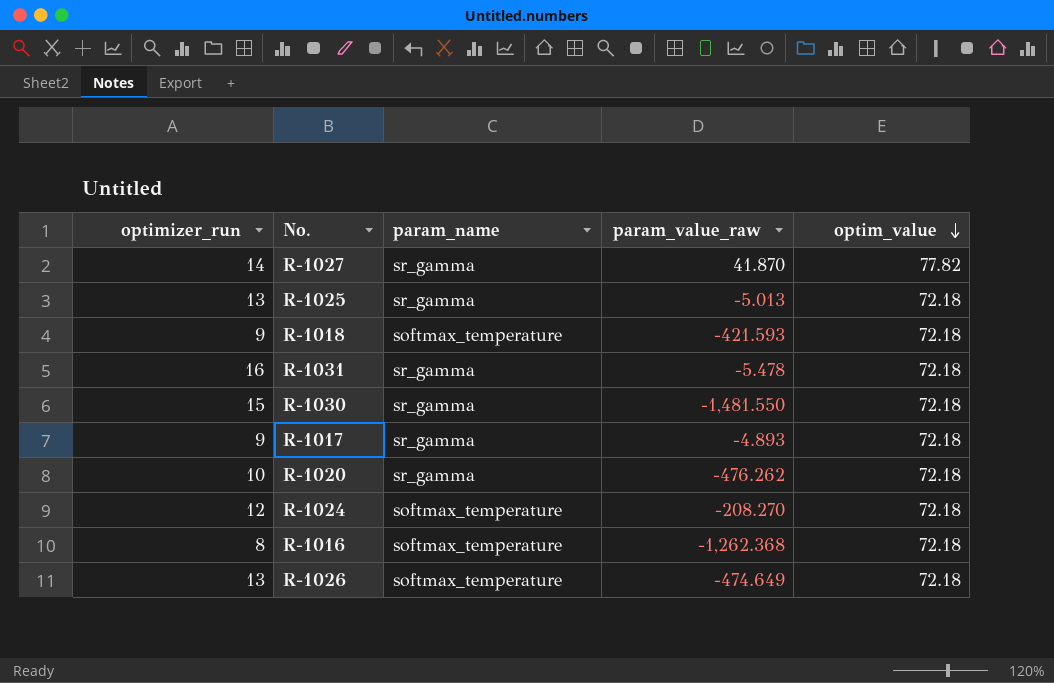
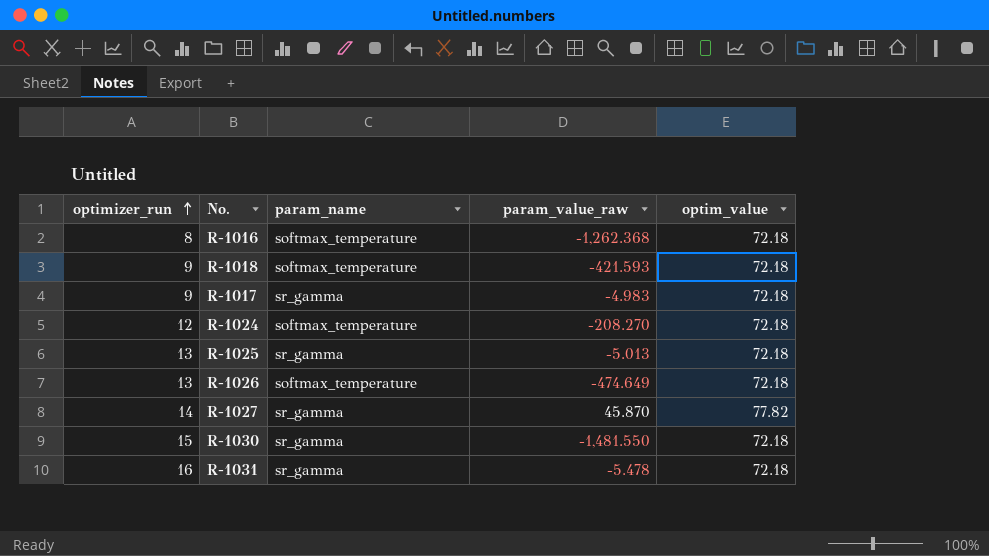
row order: optim_value descending -> optimizer_run ascending
row R-1020: 10 | sr_gamma | -476.262 | 72.18 -> none
R-1017 | param_value_raw: -4.893 -> -4.983
R-1027 | param_value_raw: 41.870 -> 45.870

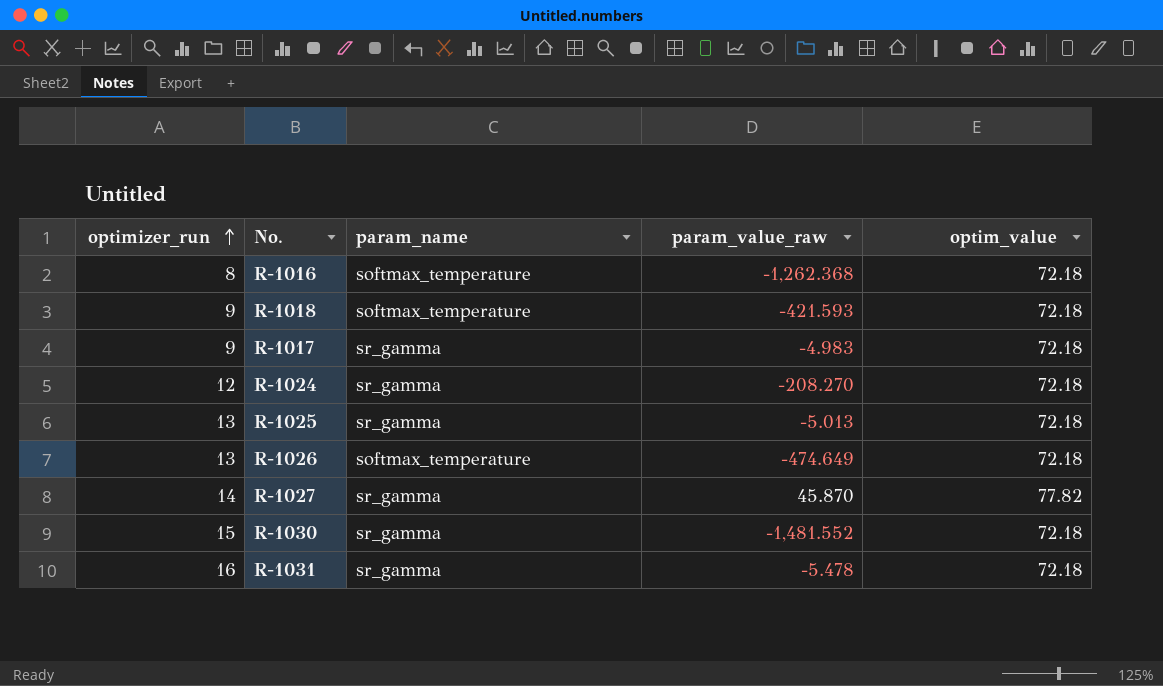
R-1024 | param_name: softmax_temperature -> sr_gamma
R-1030 | param_value_raw: -1,481.550 -> -1,481.552

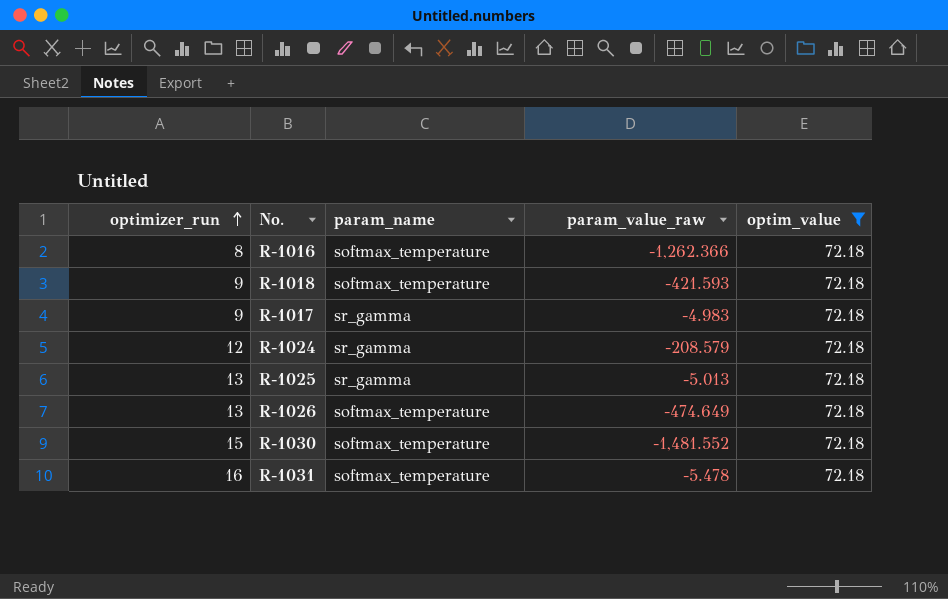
filter: none -> optim_value = 72.18
R-1016 | param_value_raw: -1,262.368 -> -1,262.366
R-1024 | param_value_raw: -208.270 -> -208.579
R-1030 | param_name: sr_gamma -> softmax_temperature
R-1031 | param_name: sr_gamma -> softmax_temperature

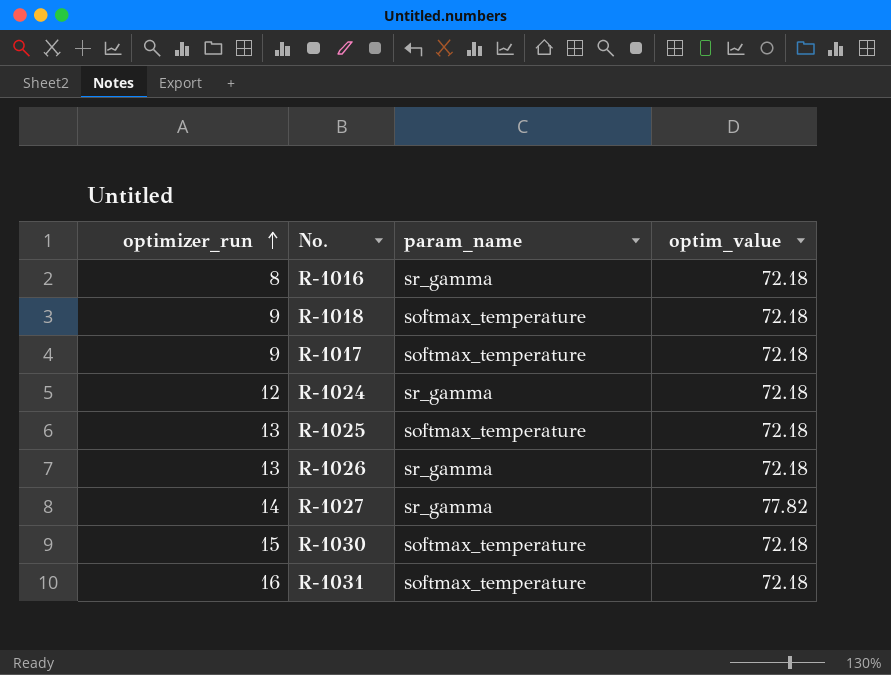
filter: optim_value = 72.18 -> none
column param_value_raw | position: 4 -> none
R-1016 | param_name: softmax_temperature -> sr_gamma
R-1017 | param_name: sr_gamma -> softmax_temperature
R-1025 | param_name: sr_gamma -> softmax_temperature
R-1026 | param_name: softmax_temperature -> sr_gamma

